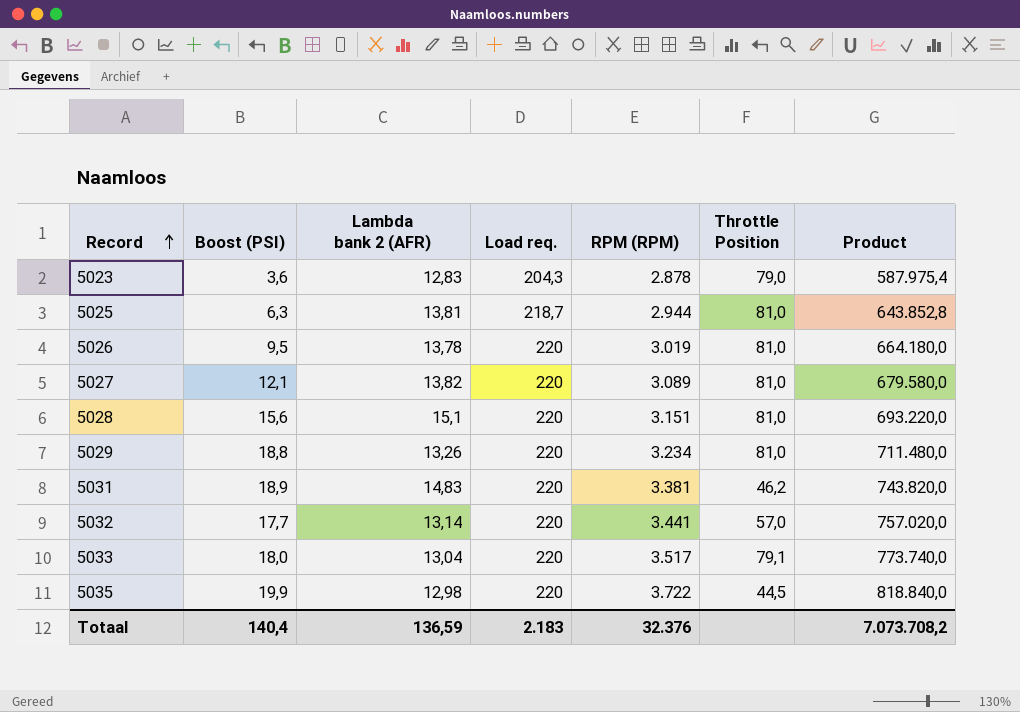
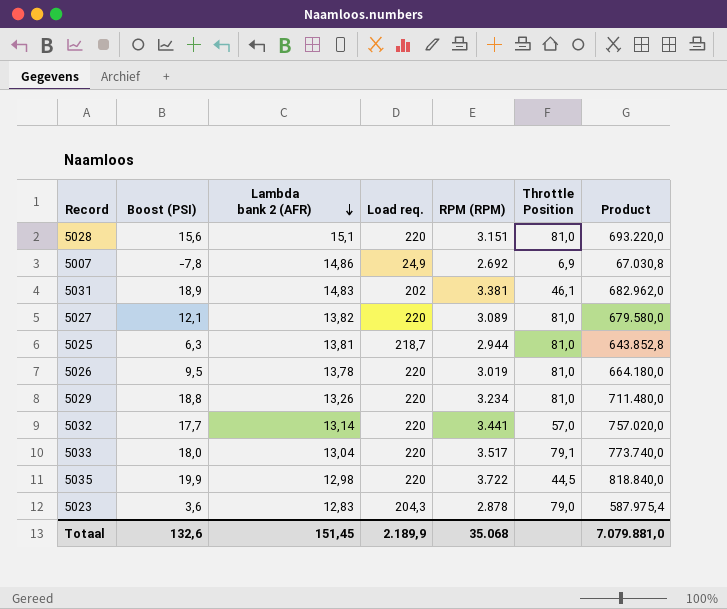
row order: Record ascending -> Lambda bank 2 (AFR) descending
row 5007: none -> -7,8 | 14,86 | 24,9 | 2.692 | 6,9 | 67.030,8
5031 | Load req.: 220 -> 202
5031 | Throttle Position: 46,2 -> 46,1
5031 | Product: 743.820,0 -> 682.962,0
Totaal | Boost (PSI): 140,4 -> 132,6
Totaal | Lambda bank 2 (AFR): 136,59 -> 151,45
Totaal | Load req.: 2.183 -> 2.189,9
Totaal | RPM (RPM): 32.376 -> 35.068
Totaal | Product: 7.073.708,2 -> 7.079.881,0

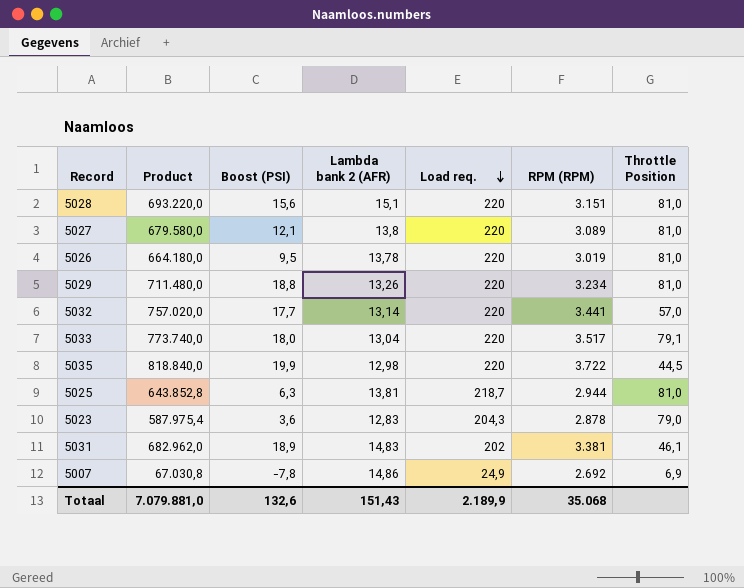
row order: Lambda bank 2 (AFR) descending -> Load req. descending
column Product | position: 7 -> 2
5027 | Lambda bank 2 (AFR): 13,82 -> 13,8
Totaal | Lambda bank 2 (AFR): 151,45 -> 151,43

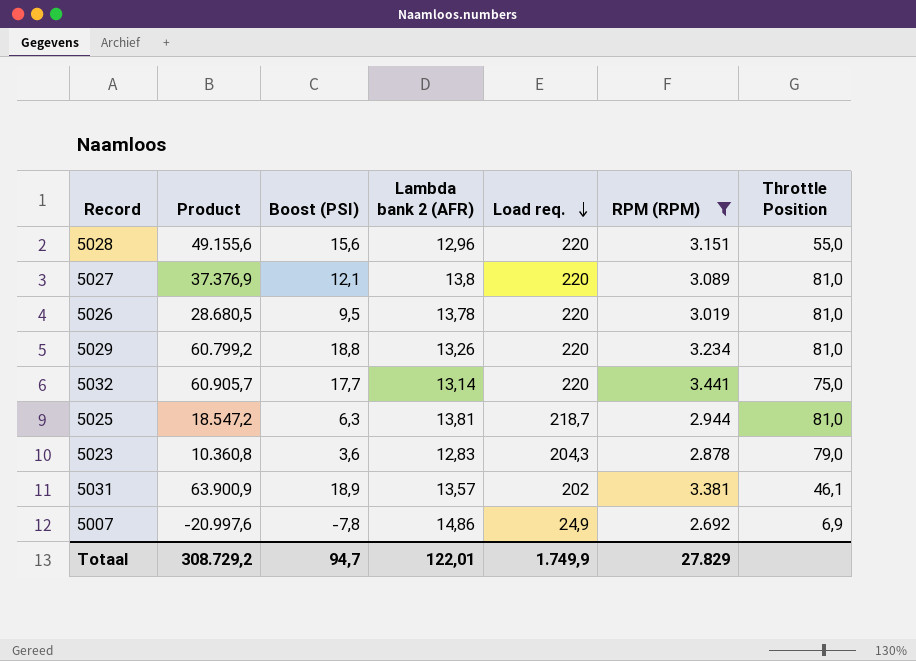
filter: none -> RPM (RPM) <= 3.441
column Product | formula: [Load req.] * [RPM (RPM)] -> [Boost (PSI)] * [RPM (RPM)]
5028 | Lambda bank 2 (AFR): 15,1 -> 12,96
5028 | Throttle Position: 81,0 -> 55,0
5032 | Throttle Position: 57,0 -> 75,0
5031 | Lambda bank 2 (AFR): 14,83 -> 13,57
Totaal | Product: 7.079.881,0 -> 308.729,2
Totaal | Boost (PSI): 132,6 -> 94,7
Totaal | Lambda bank 2 (AFR): 151,43 -> 122,01
Totaal | Load req.: 2.189,9 -> 1.749,9
Totaal | RPM (RPM): 35.068 -> 27.829

